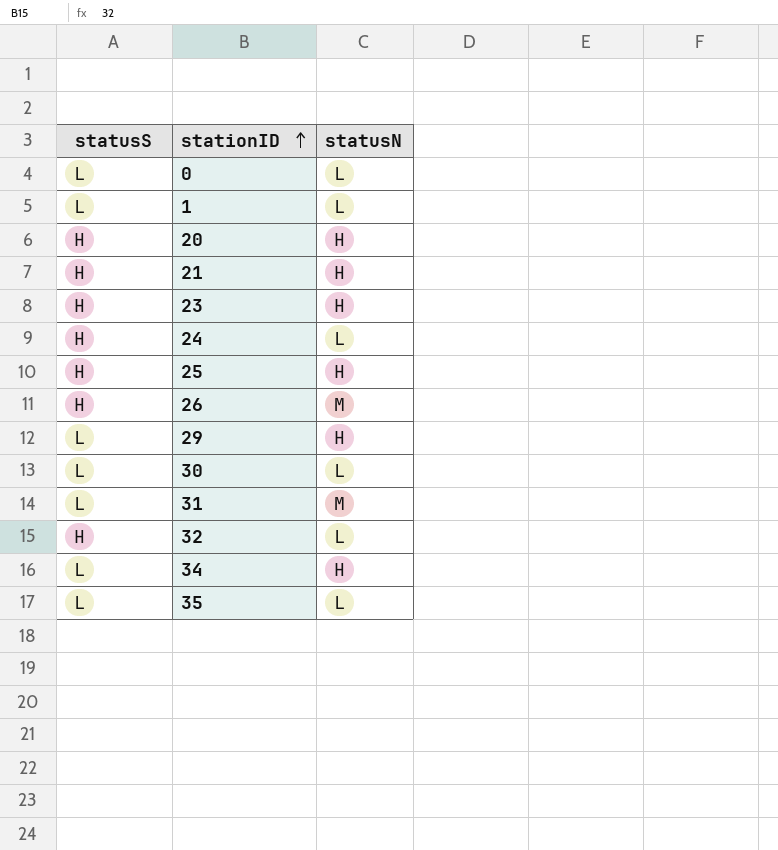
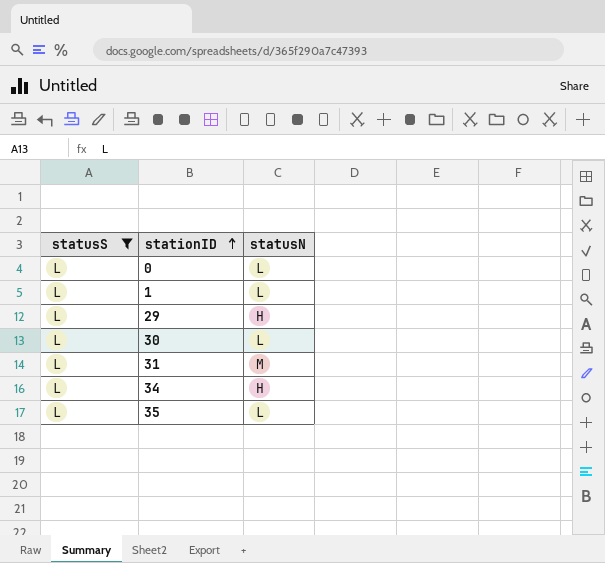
filter: none -> statusS = L

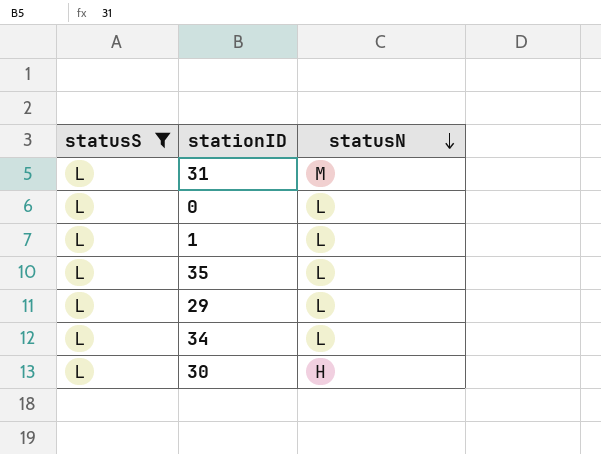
row order: stationID ascending -> statusN descending
29 | statusN: H -> L
34 | statusN: H -> L
30 | statusN: L -> H

